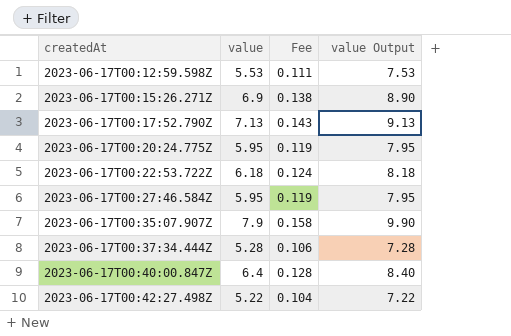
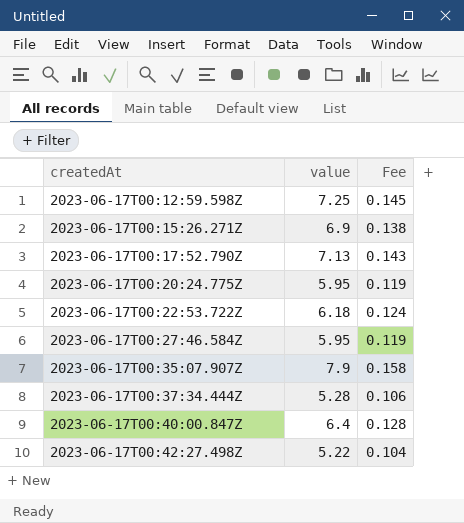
column value Output | formula: [value] + 2 -> none
2023-06-17T00:12:59.598Z | value: 5.53 -> 7.25
2023-06-17T00:12:59.598Z | Fee: 0.111 -> 0.145

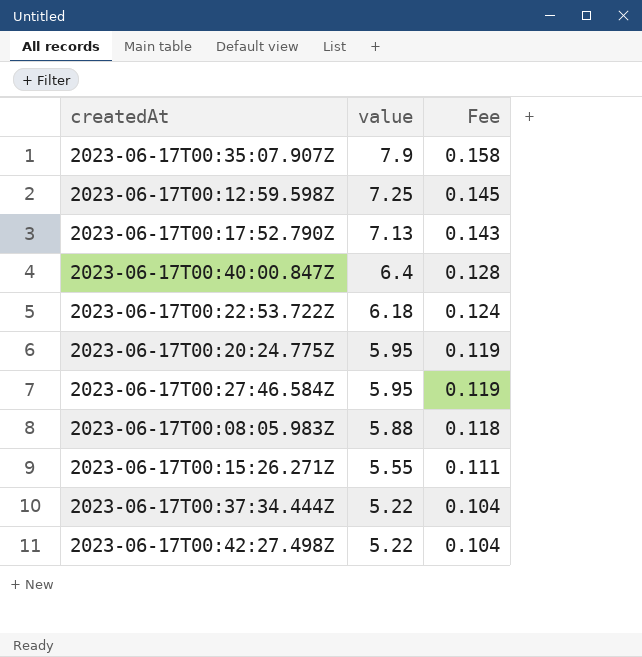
row order: createdAt ascending -> value descending
row 2023-06-17T00:08:05.983Z: none -> 5.88 | 0.118
2023-06-17T00:15:26.271Z | value: 6.9 -> 5.55
2023-06-17T00:15:26.271Z | Fee: 0.138 -> 0.111
2023-06-17T00:37:34.444Z | value: 5.28 -> 5.22
2023-06-17T00:37:34.444Z | Fee: 0.106 -> 0.104

